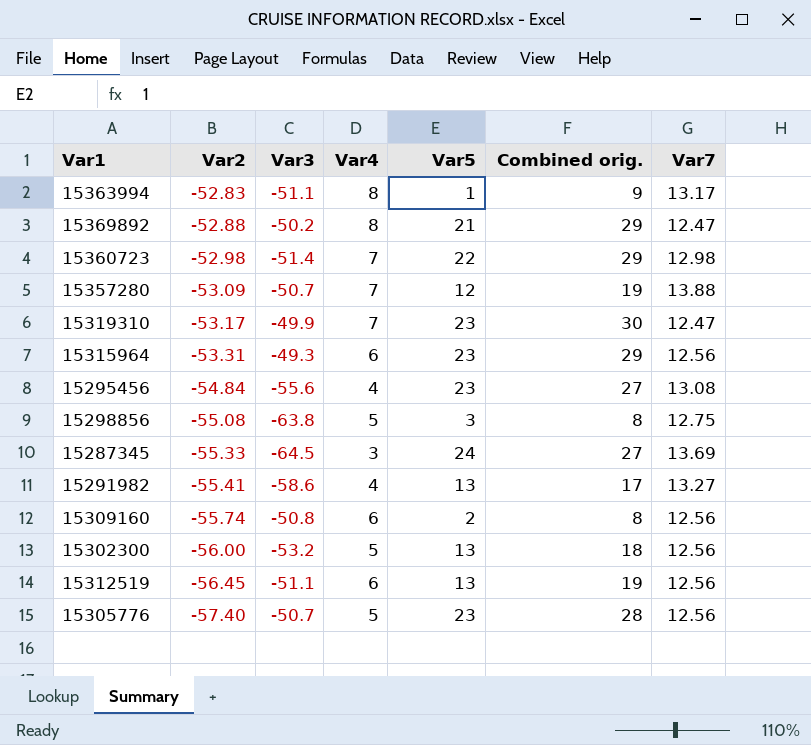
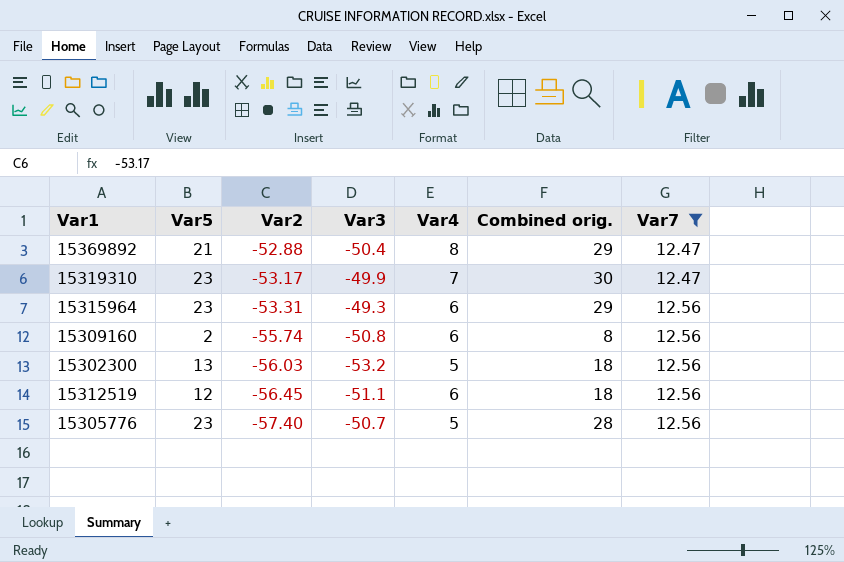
filter: none -> Var7 <= 12.56
column Var5 | position: 5 -> 2
15369892 | Var3: -50.2 -> -50.4
15302300 | Var2: -56.00 -> -56.03
15312519 | Var5: 13 -> 12
15312519 | Combined orig.: 19 -> 18

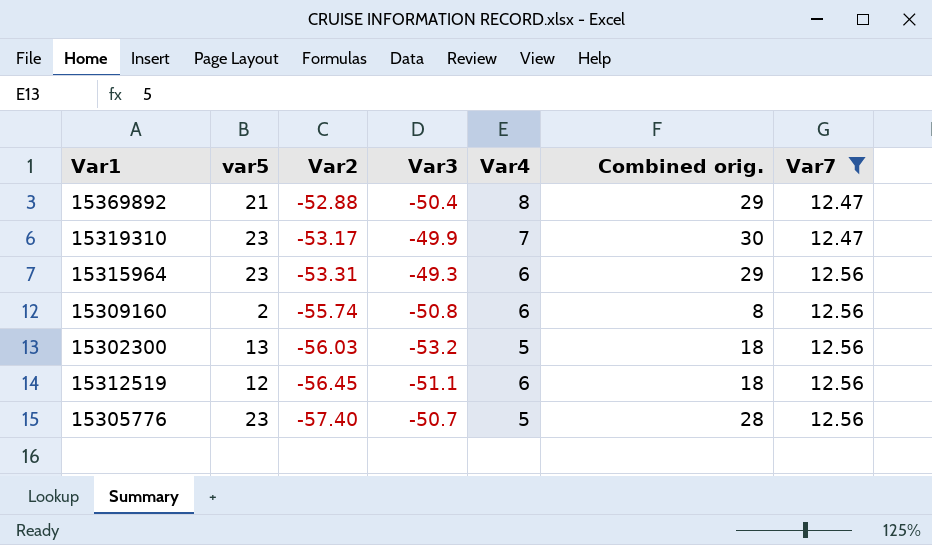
column name: Var5 -> var5

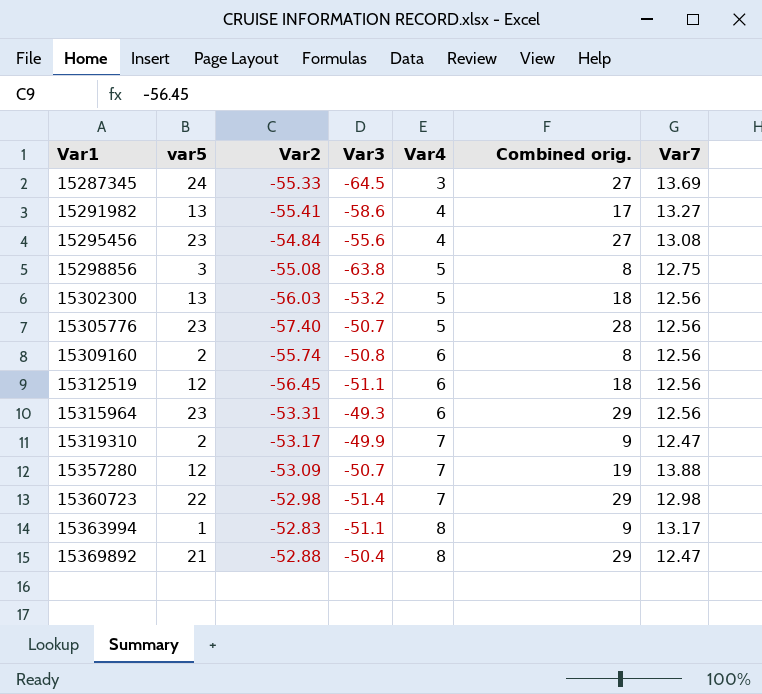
filter: Var7 <= 12.56 -> none
row order: Var2 descending -> Var1 ascending
15319310 | var5: 23 -> 2
15319310 | Combined orig.: 30 -> 9

